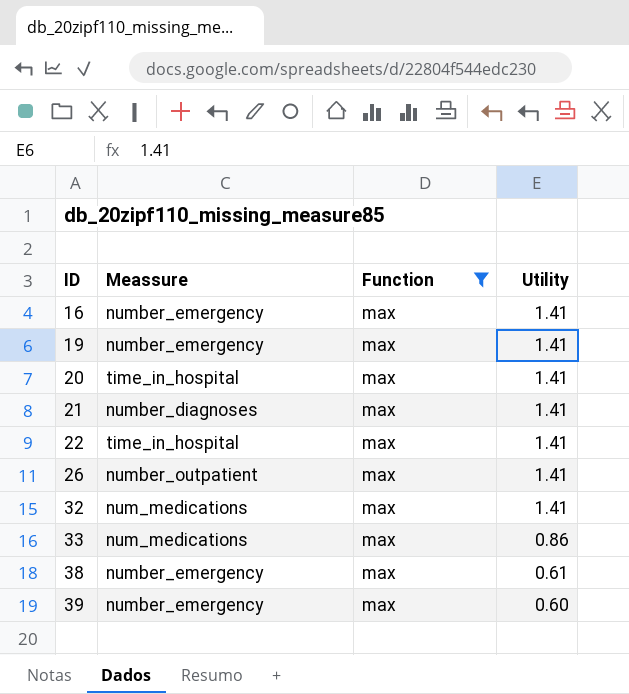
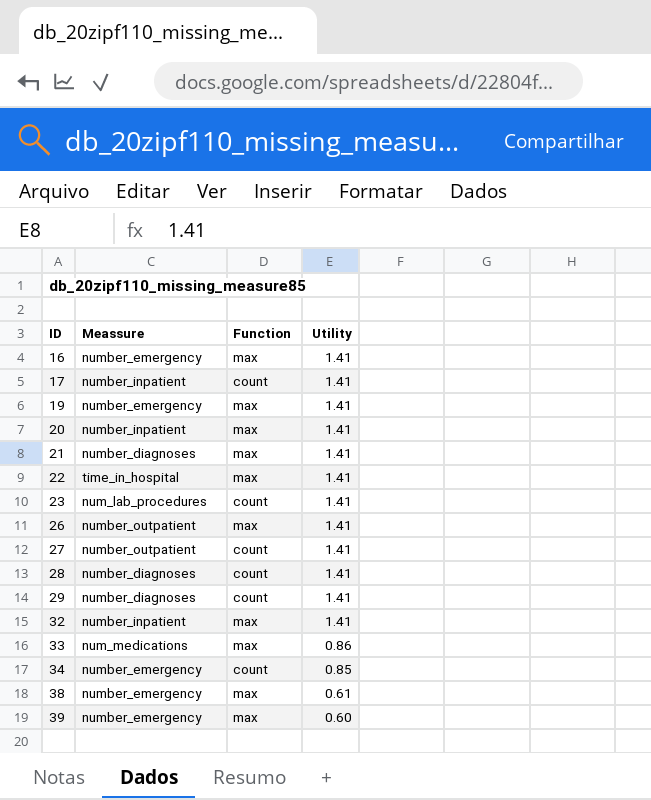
filter: Function = max -> none
20 | Meassure: time_in_hospital -> number_inpatient
32 | Meassure: num_medications -> number_inpatient

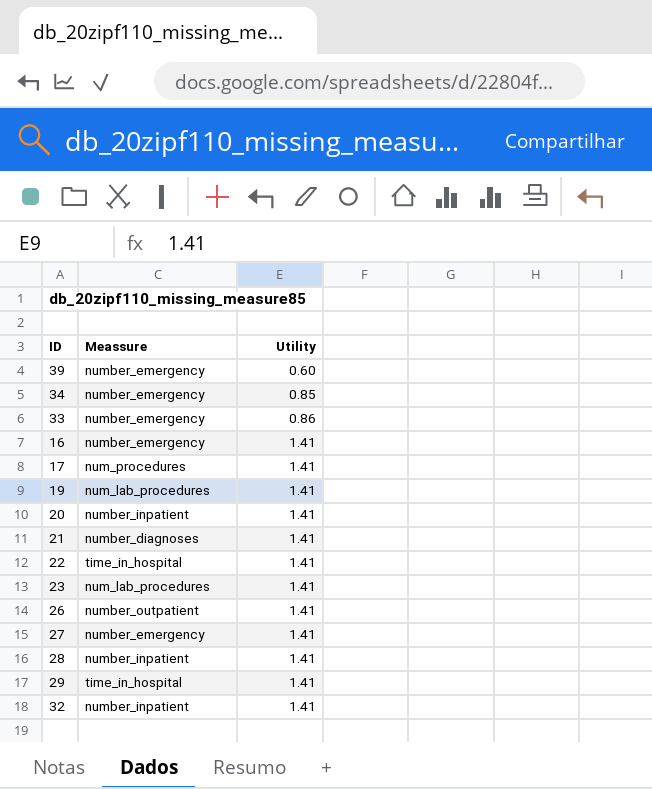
row order: ID ascending -> Utility ascending
column Function | position: 3 -> none
row 38: number_emergency | max | 0.61 -> none
33 | Meassure: num_medications -> number_emergency
17 | Meassure: number_inpatient -> num_procedures
19 | Meassure: number_emergency -> num_lab_procedures
27 | Meassure: number_outpatient -> number_emergency
28 | Meassure: number_diagnoses -> number_inpatient
29 | Meassure: number_diagnoses -> time_in_hospital

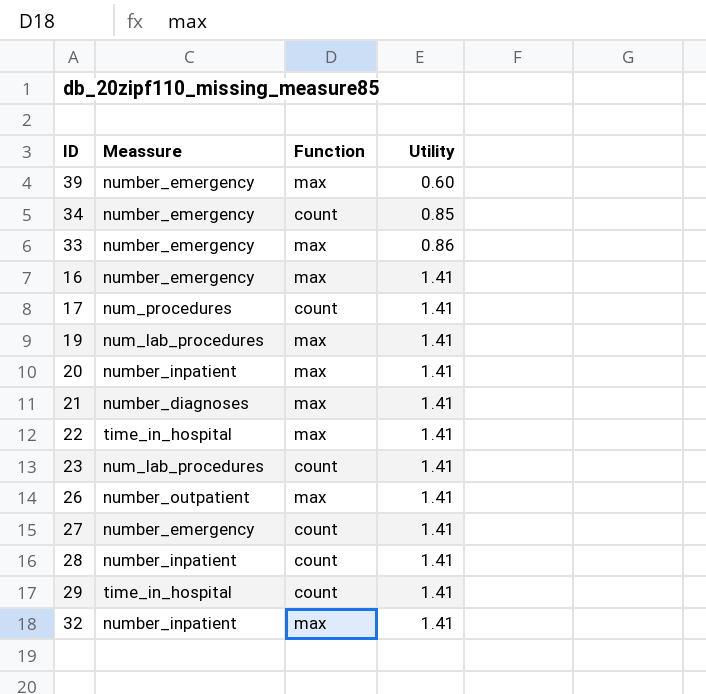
column Function | position: none -> 3

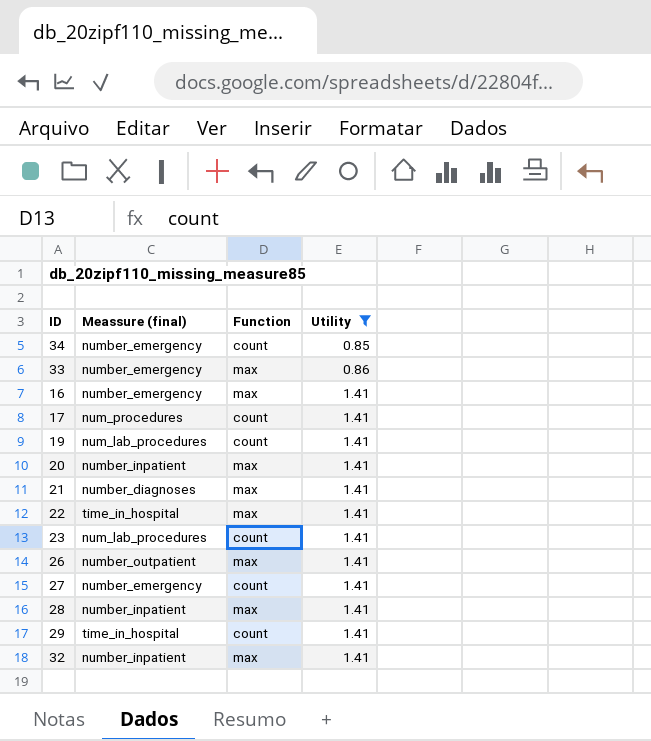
filter: none -> Utility != 0.60
column name: Meassure -> Meassure (final)
19 | Function: max -> count
28 | Function: count -> max

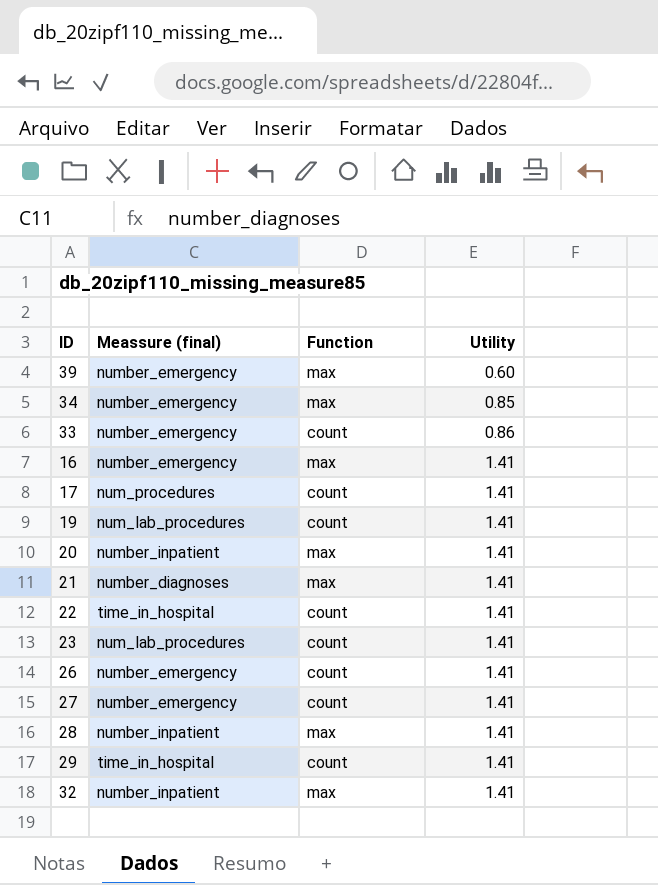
filter: Utility != 0.60 -> none
34 | Function: count -> max
33 | Function: max -> count
22 | Function: max -> count
26 | Meassure (final): number_outpatient -> number_emergency
26 | Function: max -> count

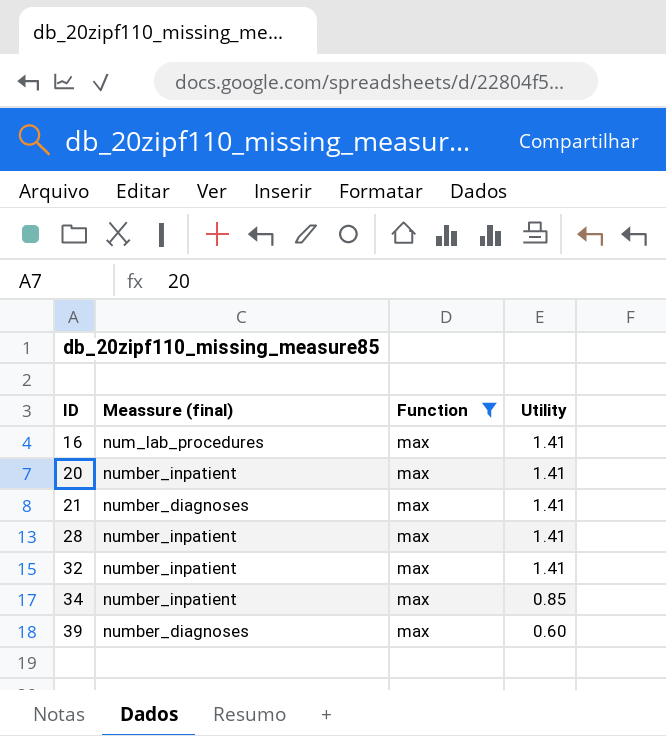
filter: none -> Function = max
row order: Utility ascending -> ID ascending
16 | Meassure (final): number_emergency -> num_lab_procedures
34 | Meassure (final): number_emergency -> number_inpatient
39 | Meassure (final): number_emergency -> number_diagnoses

